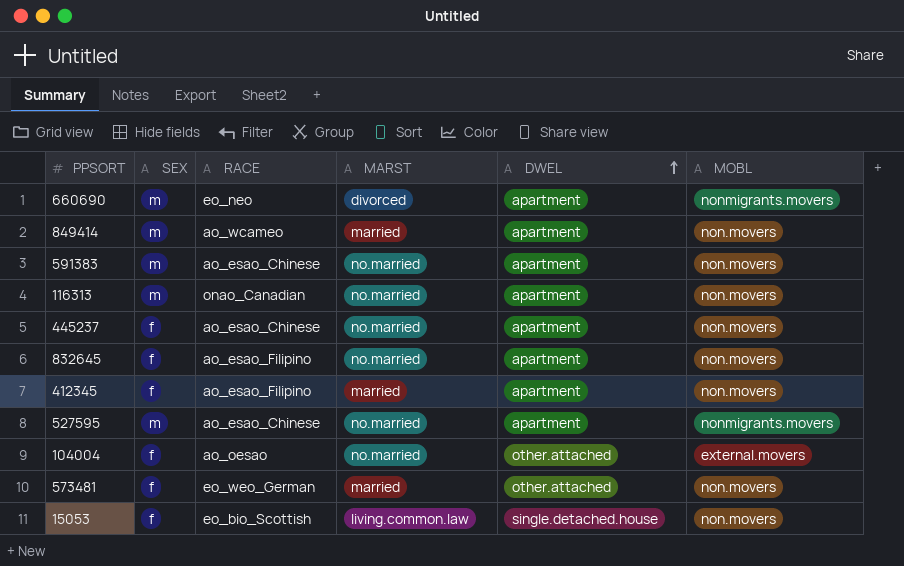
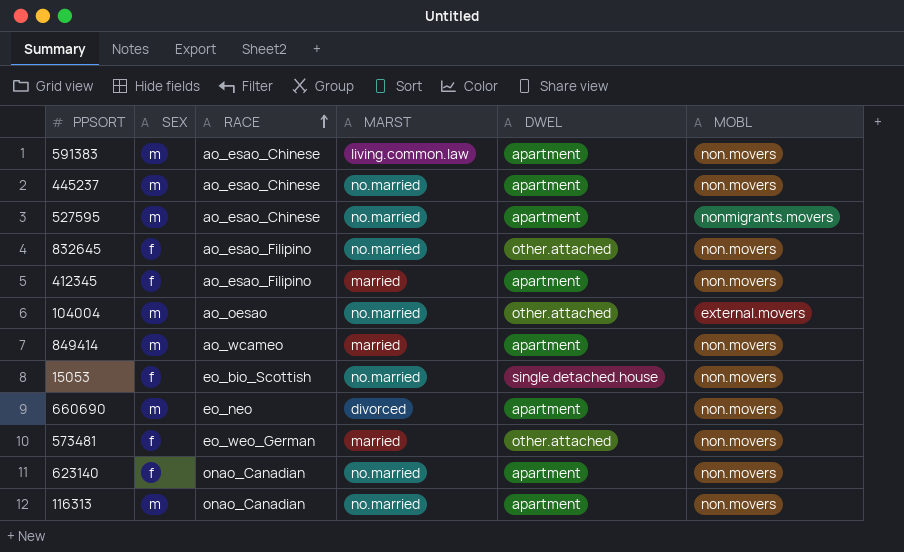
row order: DWEL ascending -> RACE ascending
591383 | MARST: no.married -> living.common.law
445237 | SEX: f -> m
832645 | DWEL: apartment -> other.attached
104004 | SEX: f -> m
15053 | MARST: living.common.law -> no.married
660690 | MOBL: nonmigrants.movers -> non.movers
row 623140: none -> f | onao_Canadian | no.married | apartment | non.movers

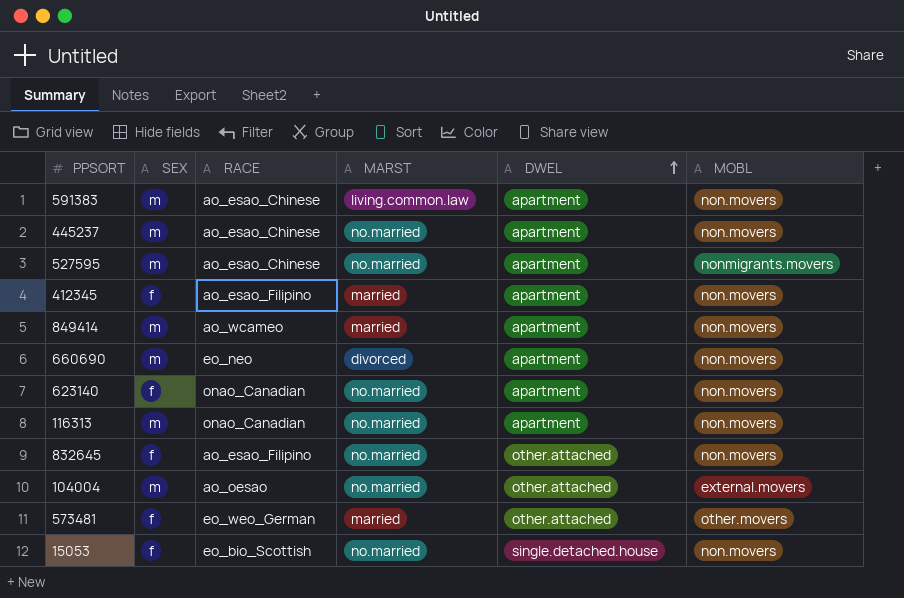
row order: RACE ascending -> DWEL ascending
573481 | MOBL: non.movers -> other.movers

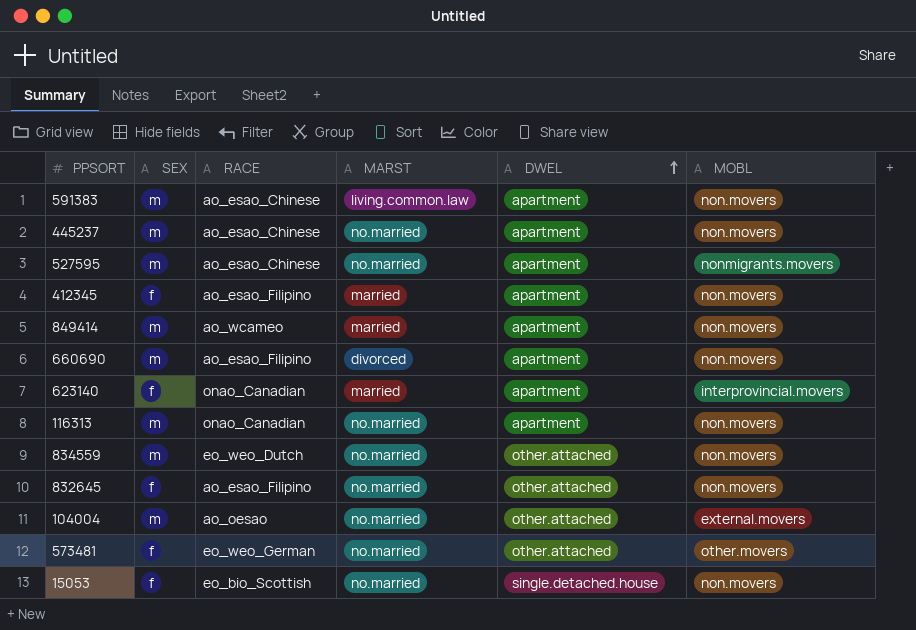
660690 | RACE: eo_neo -> ao_esao_Filipino
623140 | MARST: no.married -> married
623140 | MOBL: non.movers -> interprovincial.movers
row 834559: none -> m | eo_weo_Dutch | no.married | other.attached | non.movers
573481 | MARST: married -> no.married

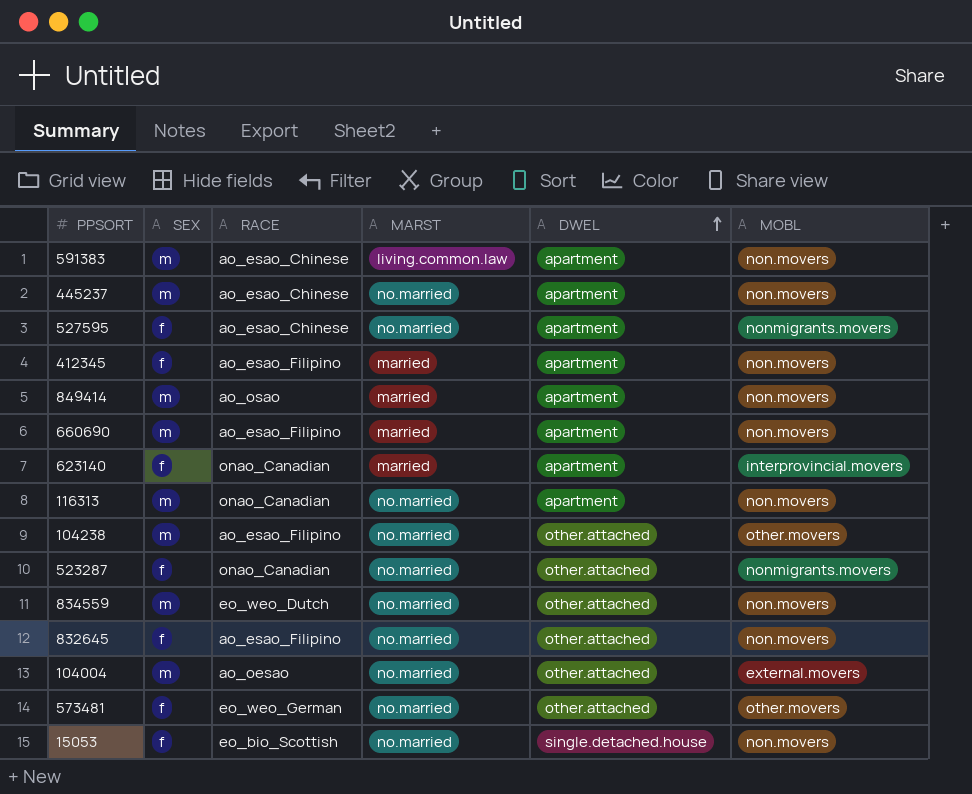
527595 | SEX: m -> f
849414 | RACE: ao_wcameo -> ao_osao
660690 | MARST: divorced -> married
row 104238: none -> m | ao_esao_Filipino | no.married | other.attached | other.movers
row 523287: none -> f | onao_Canadian | no.married | other.attached | nonmigrants.movers

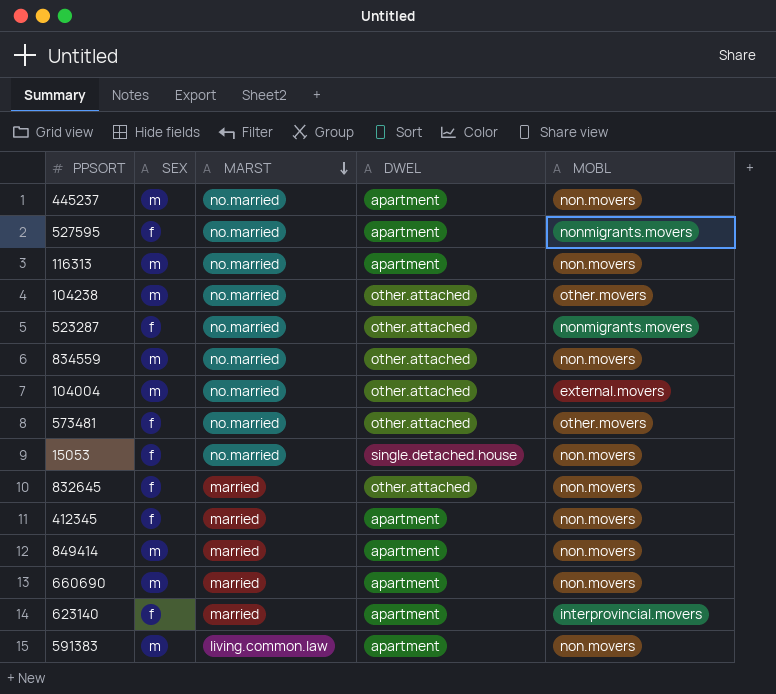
row order: DWEL ascending -> MARST descending
column RACE | position: 3 -> none
832645 | MARST: no.married -> married

